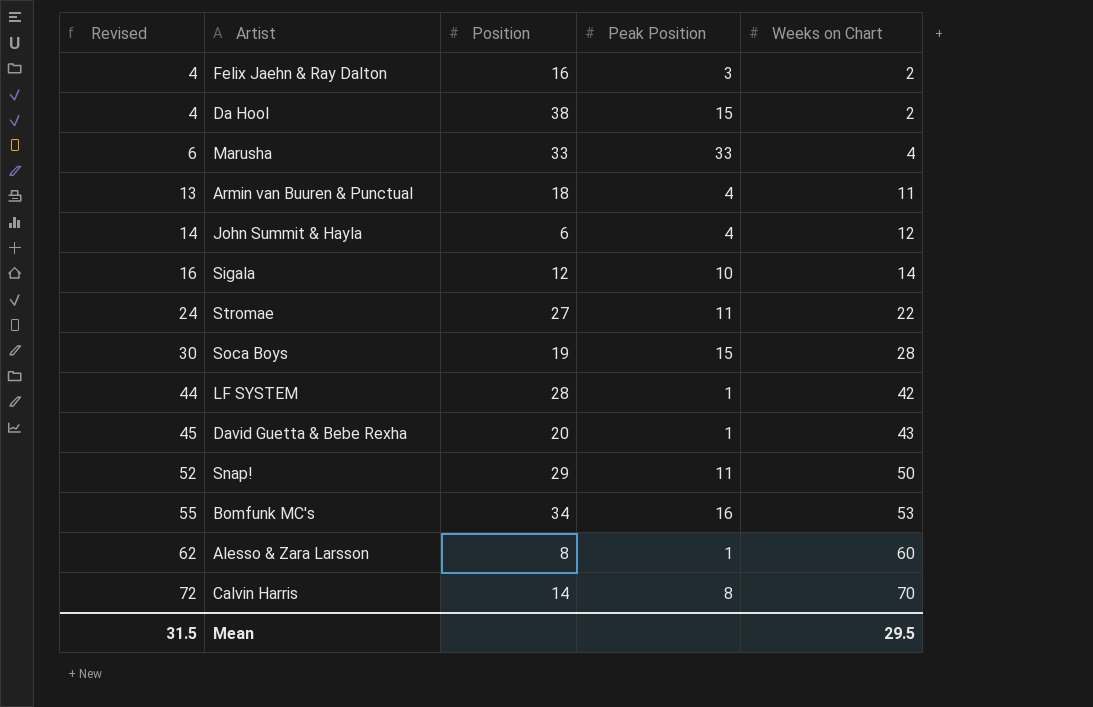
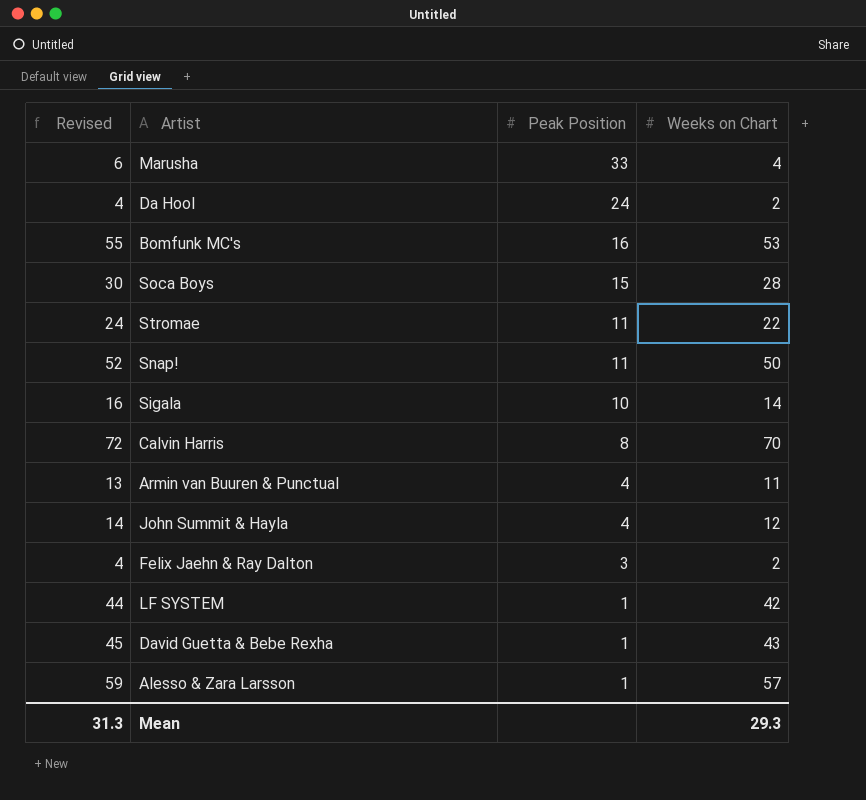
row order: Revised ascending -> Peak Position descending
column Position | position: 3 -> none
Da Hool | Peak Position: 15 -> 24
Alesso & Zara Larsson | Revised: 62 -> 59
Alesso & Zara Larsson | Weeks on Chart: 60 -> 57
Mean | Revised: 31.5 -> 31.3
Mean | Weeks on Chart: 29.5 -> 29.3

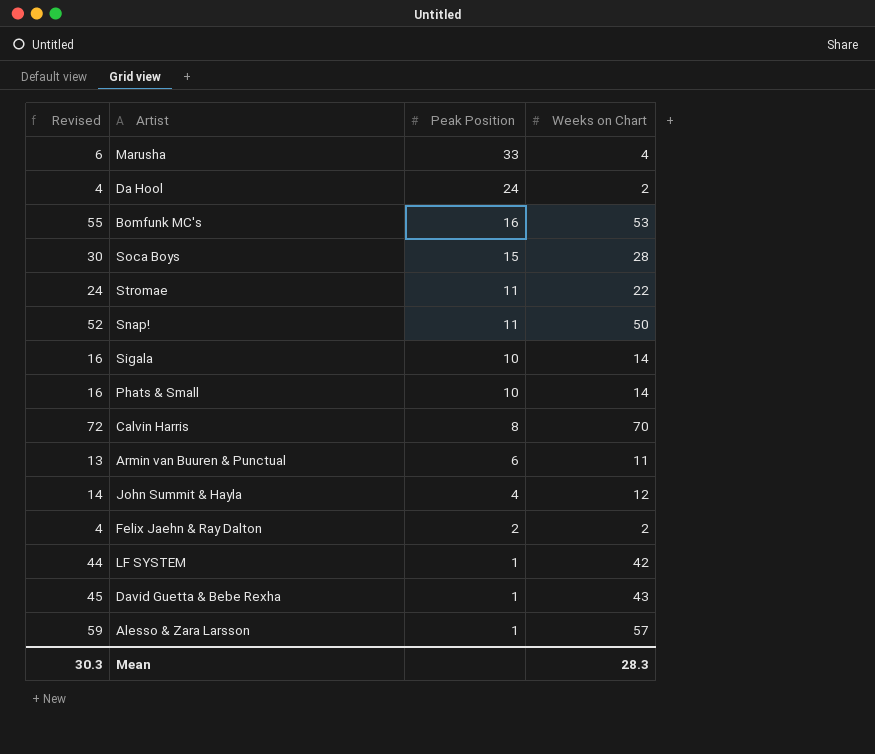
row Phats & Small: none -> 16 | 10 | 14
Armin van Buuren & Punctual | Peak Position: 4 -> 6
Felix Jaehn & Ray Dalton | Peak Position: 3 -> 2
Mean | Revised: 31.3 -> 30.3
Mean | Weeks on Chart: 29.3 -> 28.3

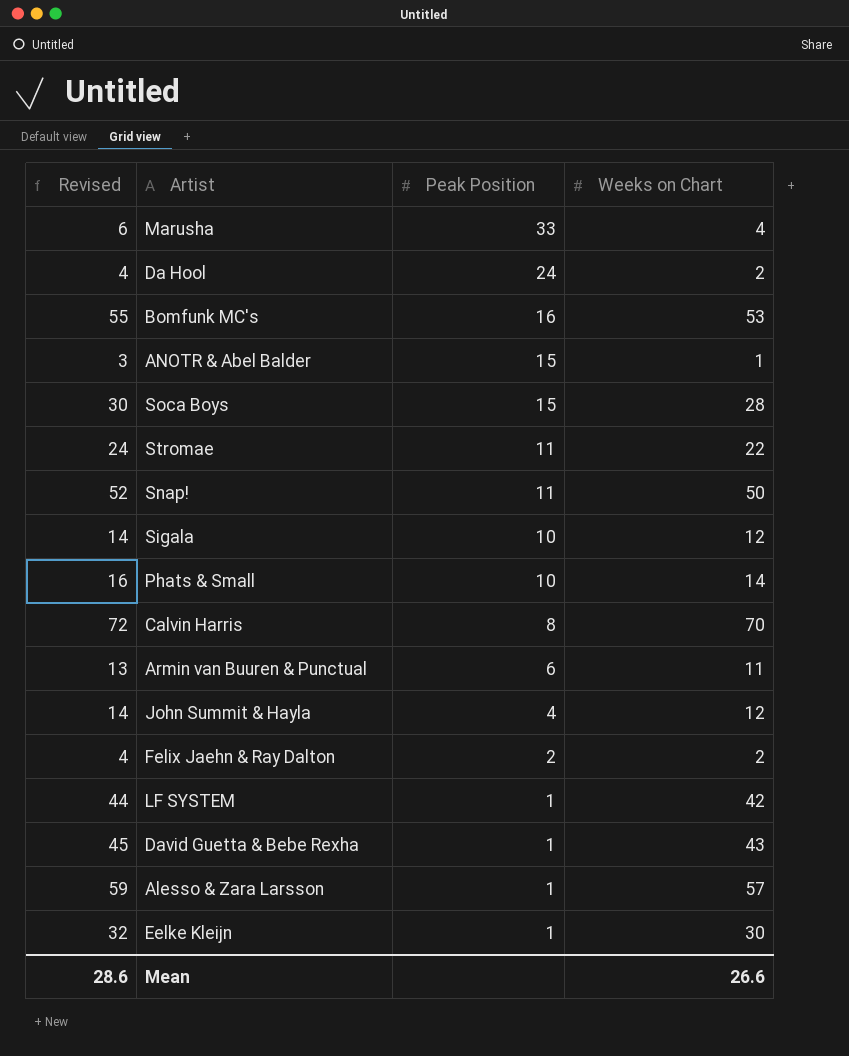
row ANOTR & Abel Balder: none -> 3 | 15 | 1
Sigala | Revised: 16 -> 14
Sigala | Weeks on Chart: 14 -> 12
row Eelke Kleijn: none -> 32 | 1 | 30
Mean | Revised: 30.3 -> 28.6
Mean | Weeks on Chart: 28.3 -> 26.6

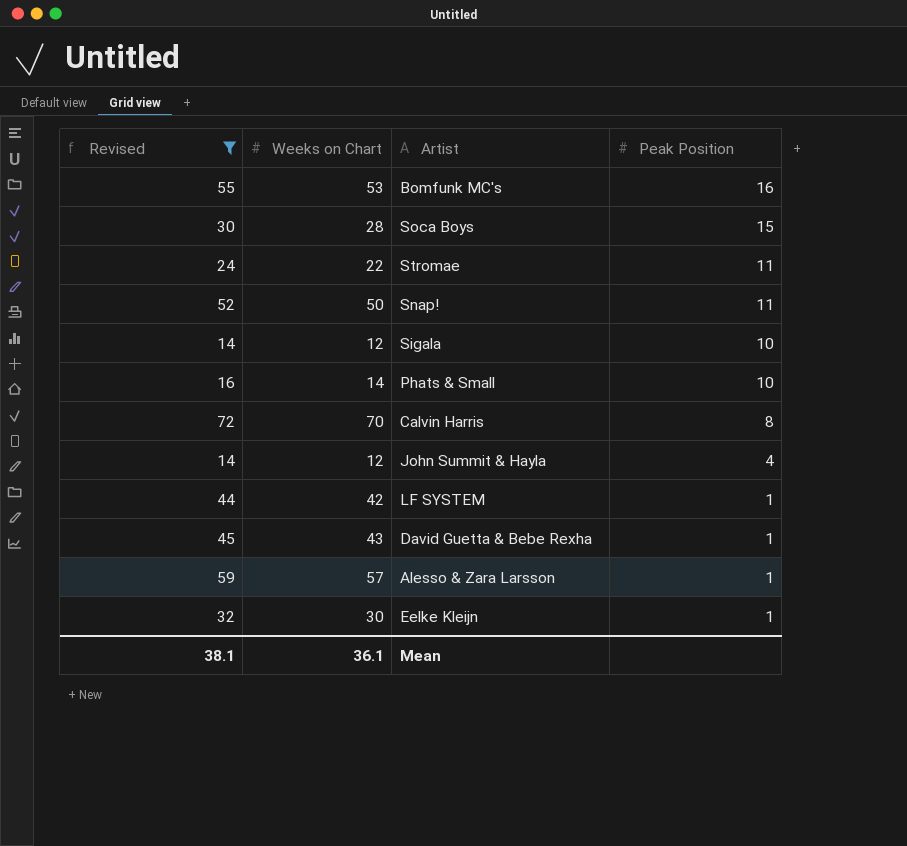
filter: none -> Revised >= 14
column Weeks on Chart | position: 4 -> 2
Mean | Revised: 28.6 -> 38.1
Mean | Weeks on Chart: 26.6 -> 36.1

